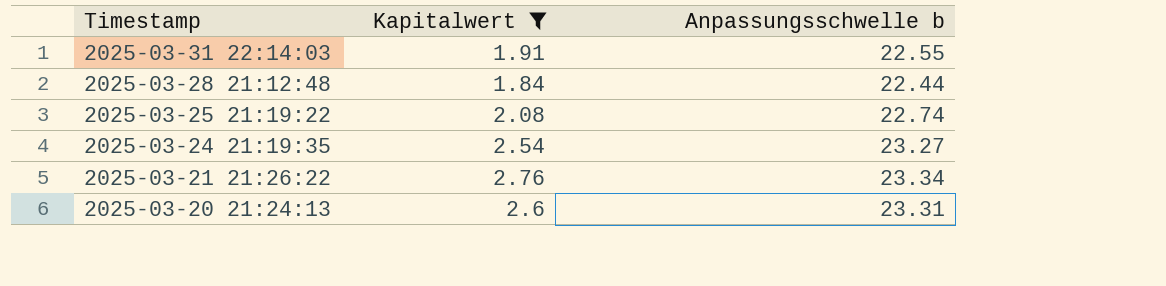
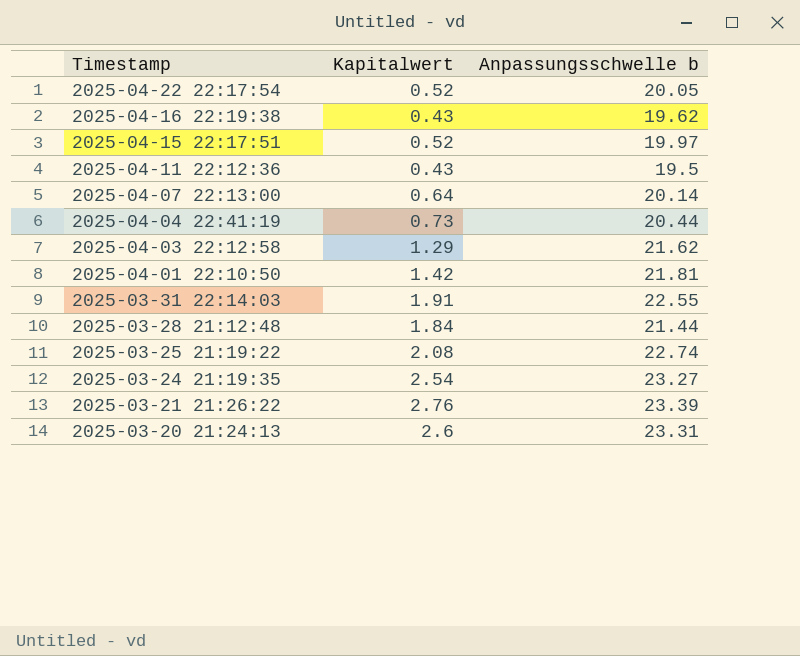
filter: Kapitalwert >= 1.84 -> none
2025-03-28 21:12:48 | Anpassungsschwelle b: 22.44 -> 21.44
2025-03-21 21:26:22 | Anpassungsschwelle b: 23.34 -> 23.39

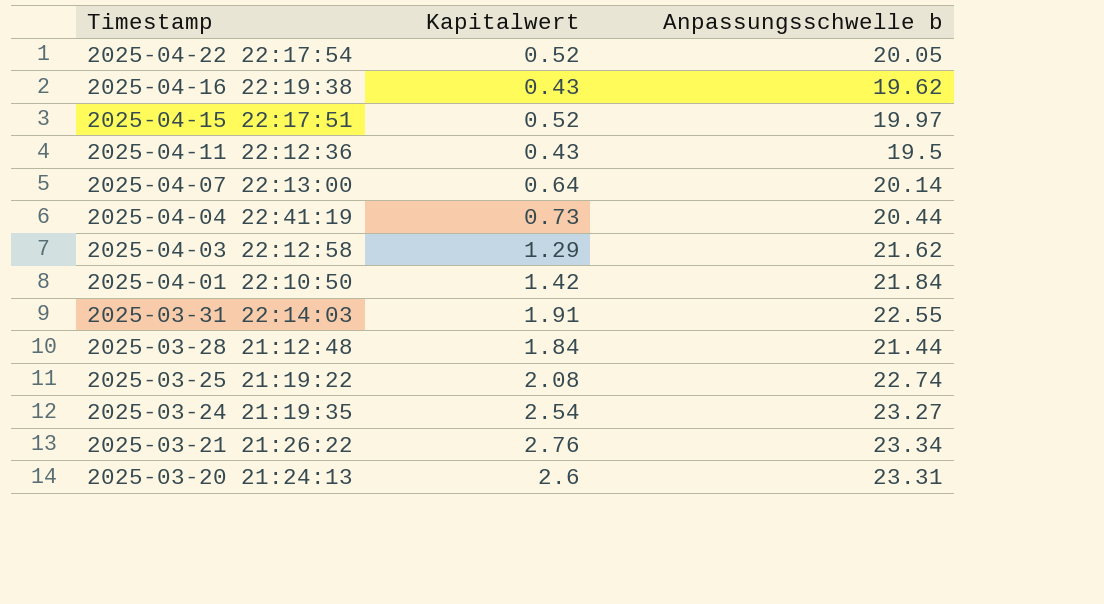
2025-04-01 22:10:50 | Anpassungsschwelle b: 21.81 -> 21.84
2025-03-21 21:26:22 | Anpassungsschwelle b: 23.39 -> 23.34

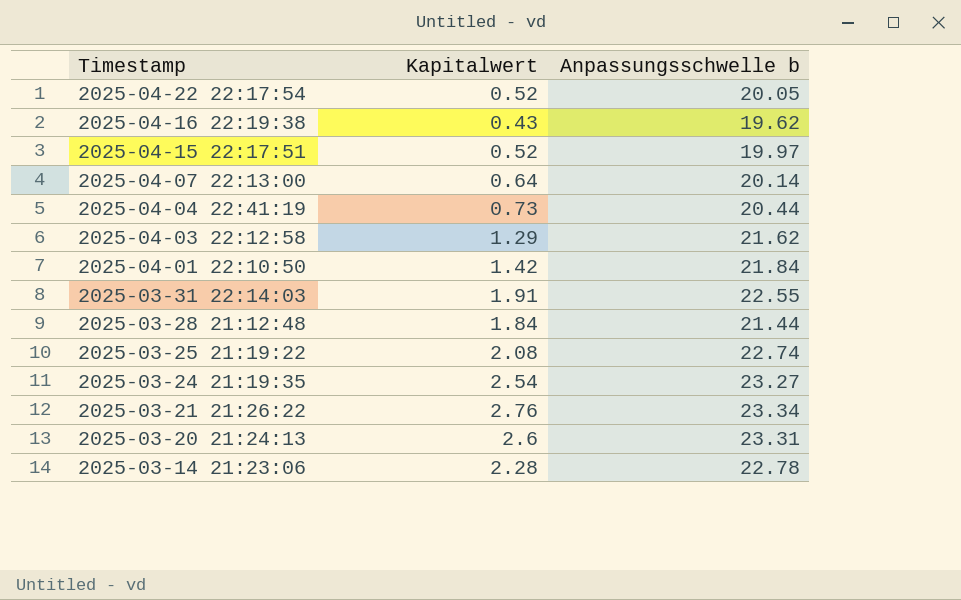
row 2025-04-11 22:12:36: 0.43 | 19.5 -> none
row 2025-03-14 21:23:06: none -> 2.28 | 22.78

